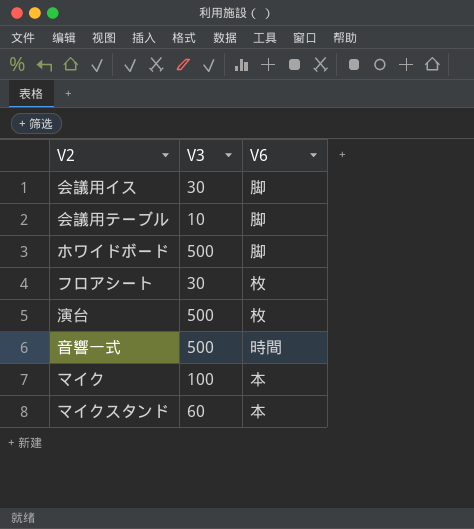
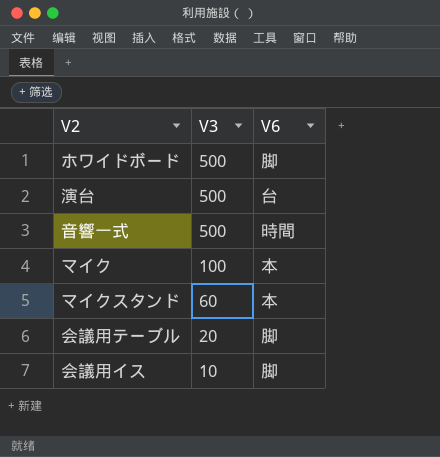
row order: none -> V3 descending
row フロアシート: 30 | 枚 -> none
演台 | V6: 枚 -> 台
会議用テーブル | V3: 10 -> 20
会議用イス | V3: 30 -> 10

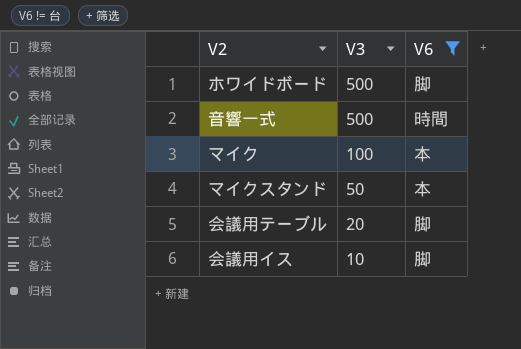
filter: none -> V6 != 台
マイクスタンド | V3: 60 -> 50

